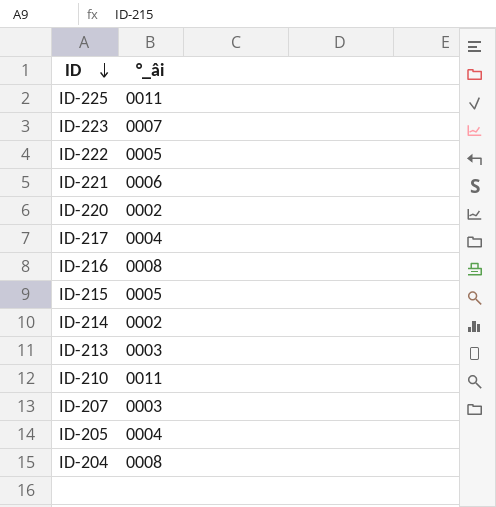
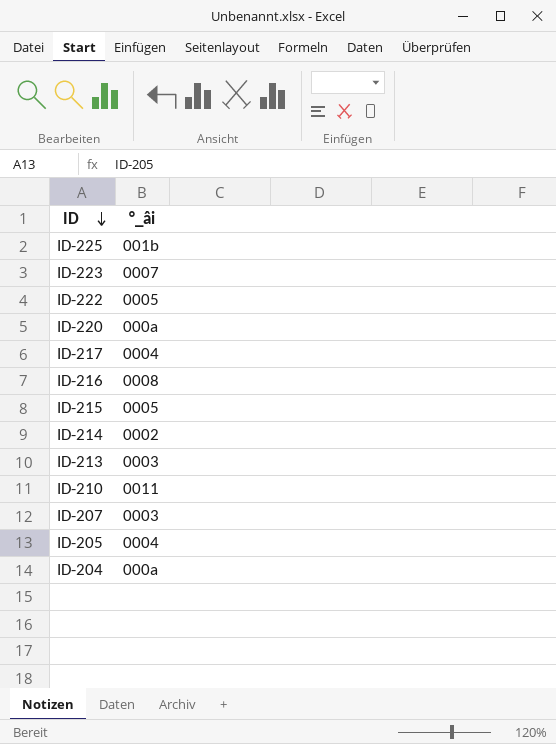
row ID-221: 0006 -> none
ID-225 | °_âi: 0011 -> 001b
ID-220 | °_âi: 0002 -> 000a
ID-204 | °_âi: 0008 -> 000a

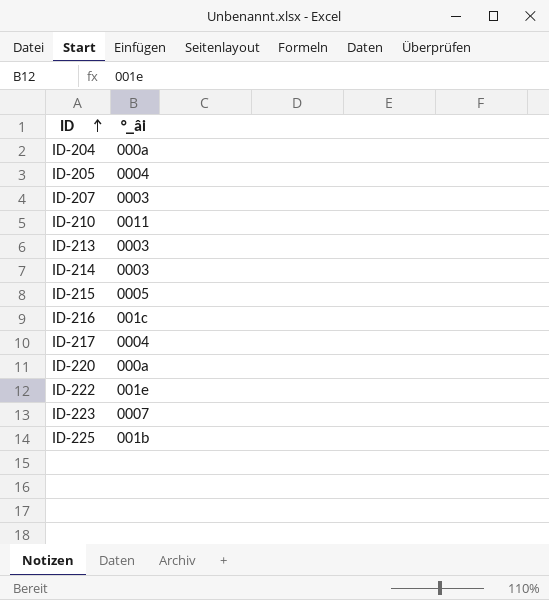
row order: ID descending -> ID ascending
ID-214 | °_âi: 0002 -> 0003
ID-216 | °_âi: 0008 -> 001c
ID-222 | °_âi: 0005 -> 001e

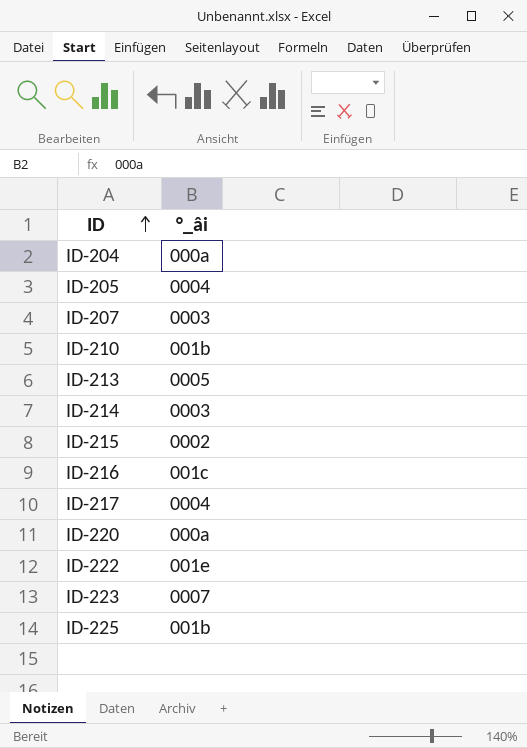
ID-210 | °_âi: 0011 -> 001b
ID-213 | °_âi: 0003 -> 0005
ID-215 | °_âi: 0005 -> 0002

